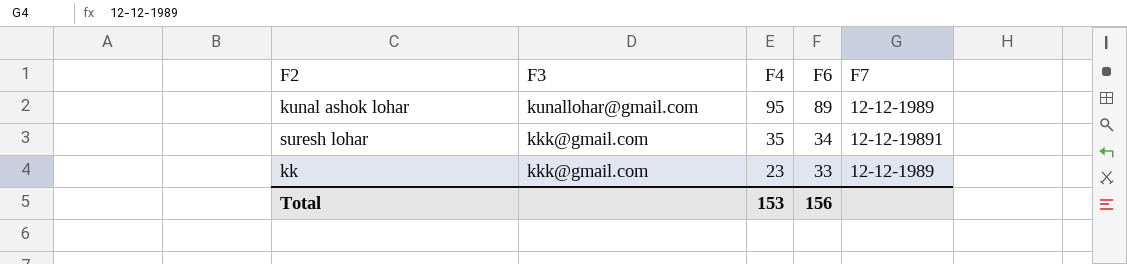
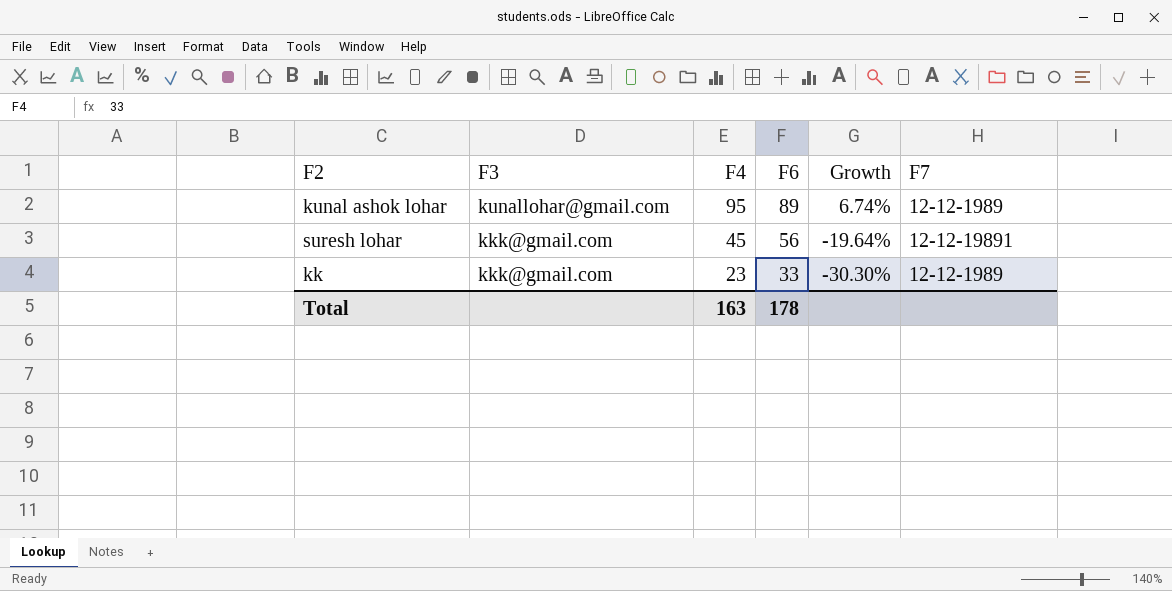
column Growth | formula: none -> ([F4] - [F6]) / [F6]
suresh lohar | F4: 35 -> 45
suresh lohar | F6: 34 -> 56
Total | F4: 153 -> 163
Total | F6: 156 -> 178

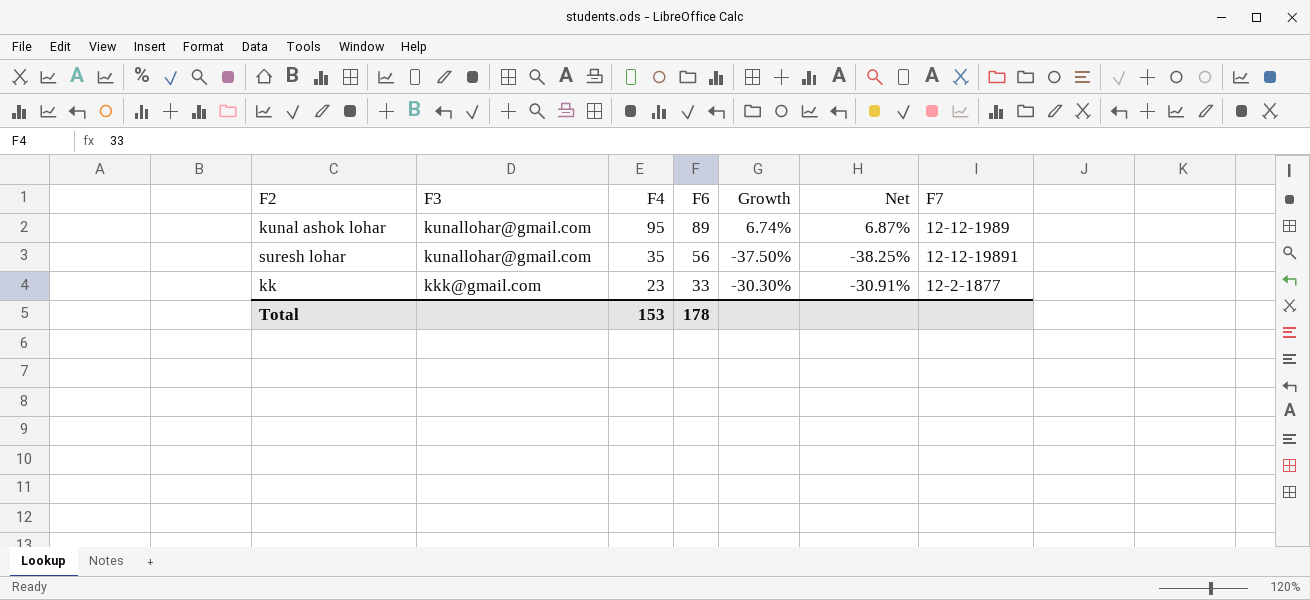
column Net | formula: none -> [Growth] * 1.02
suresh lohar | F3: kkk@gmail.com -> kunallohar@gmail.com
suresh lohar | F4: 45 -> 35
suresh lohar | Growth: -19.64% -> -37.50%
kk | F7: 12-12-1989 -> 12-2-1877
Total | F4: 163 -> 153

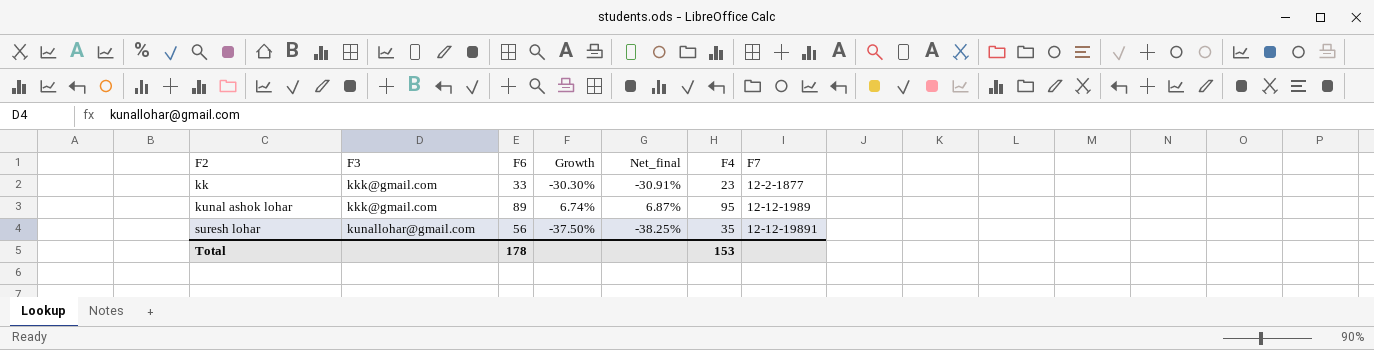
row order: F3 descending -> F2 ascending
column name: Net -> Net_final
column F4 | position: 3 -> 6
kunal ashok lohar | F3: kunallohar@gmail.com -> kkk@gmail.com

